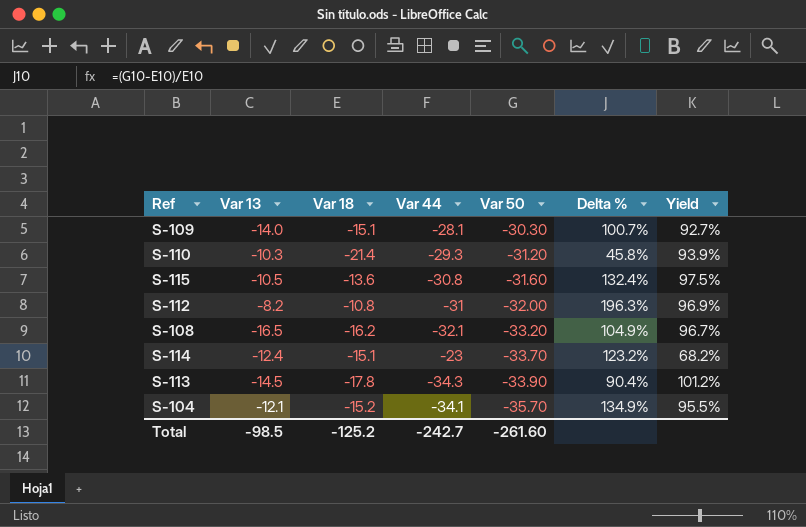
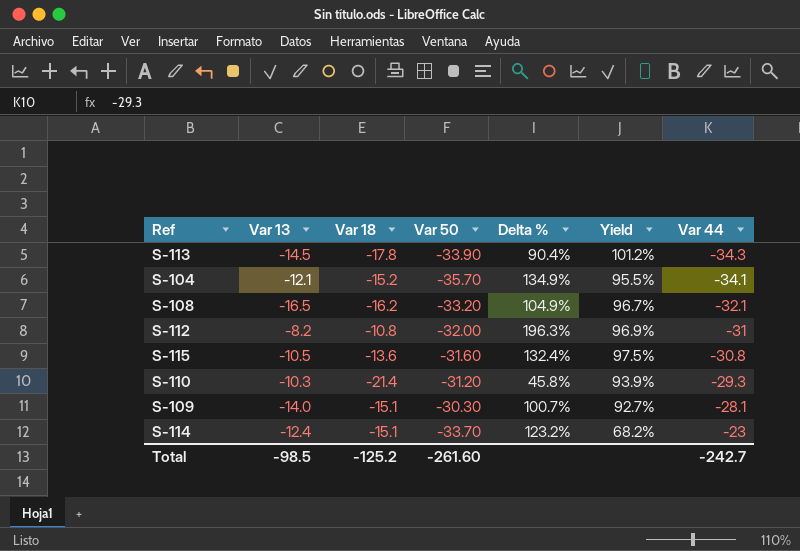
row order: Var 50 descending -> Var 44 ascending
column Var 44 | position: 4 -> 7

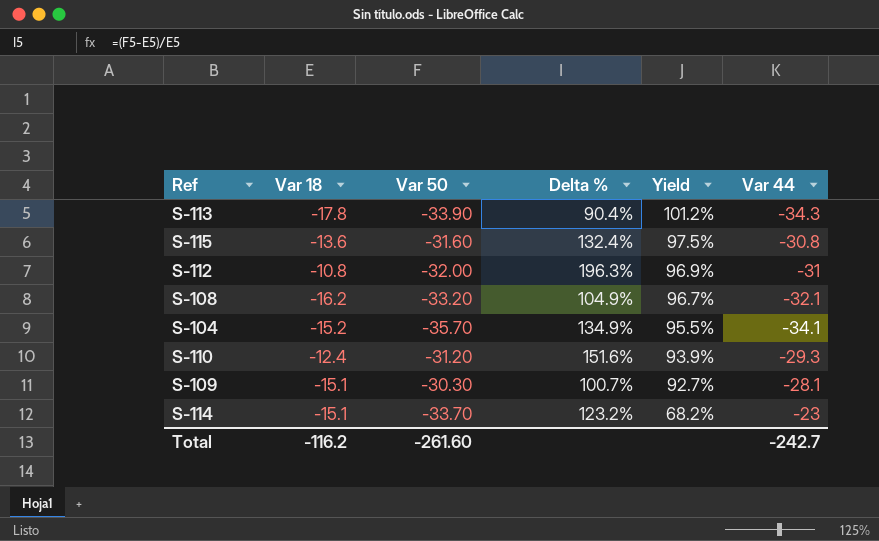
row order: Var 44 ascending -> Yield descending
column Var 13 | position: 2 -> none
S-110 | Var 18: -21.4 -> -12.4
S-110 | Delta %: 45.8% -> 151.6%
Total | Var 18: -125.2 -> -116.2

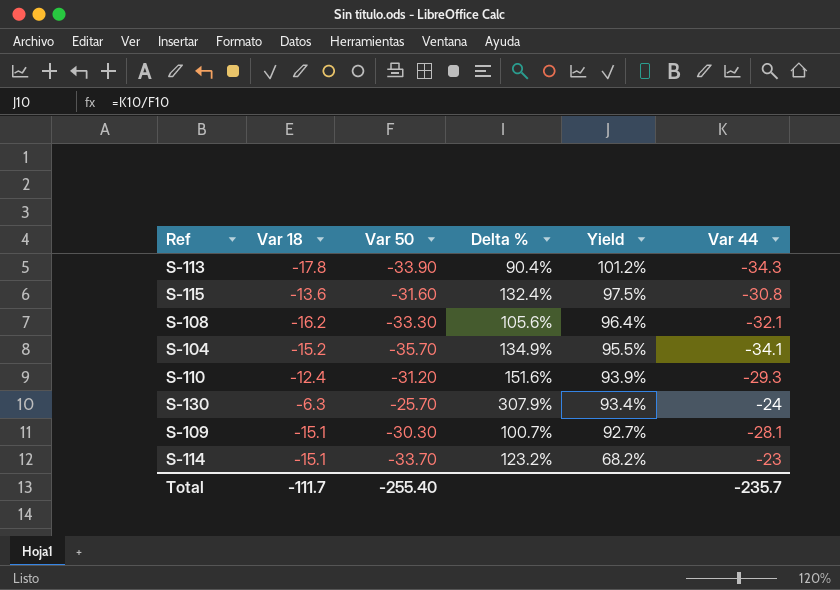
row S-112: -10.8 | -32.00 | 196.3% | 96.9% | -31 -> none
S-108 | Var 50: -33.20 -> -33.30
S-108 | Delta %: 104.9% -> 105.6%
S-108 | Yield: 96.7% -> 96.4%
row S-130: none -> -6.3 | -25.70 | 307.9% | 93.4% | -24
Total | Var 18: -116.2 -> -111.7
Total | Var 50: -261.60 -> -255.40
Total | Var 44: -242.7 -> -235.7

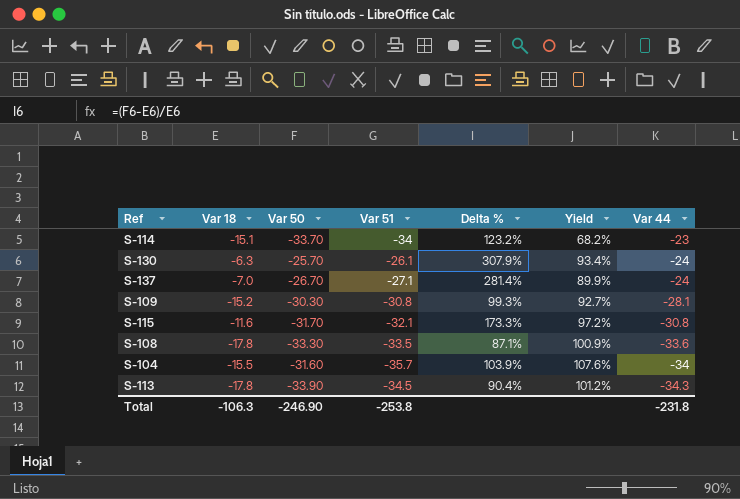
row order: Yield descending -> Var 44 descending
column Var 51 | position: none -> 4
row S-110: -12.4 | -31.20 | 151.6% | 93.9% | -29.3 -> none
row S-137: none -> -7.0 | -26.70 | -27.1 | 281.4% | 89.9% | -24
S-109 | Var 18: -15.1 -> -15.2
S-109 | Delta %: 100.7% -> 99.3%
S-115 | Var 18: -13.6 -> -11.6
S-115 | Var 50: -31.60 -> -31.70
S-115 | Delta %: 132.4% -> 173.3%
S-115 | Yield: 97.5% -> 97.2%
S-108 | Var 18: -16.2 -> -17.8
S-108 | Delta %: 105.6% -> 87.1%
S-108 | Yield: 96.4% -> 100.9%
S-108 | Var 44: -32.1 -> -33.6
S-104 | Var 18: -15.2 -> -15.5
S-104 | Var 50: -35.70 -> -31.60
S-104 | Delta %: 134.9% -> 103.9%
S-104 | Yield: 95.5% -> 107.6%
S-104 | Var 44: -34.1 -> -34
Total | Var 18: -111.7 -> -106.3
Total | Var 50: -255.40 -> -246.90
Total | Var 44: -235.7 -> -231.8

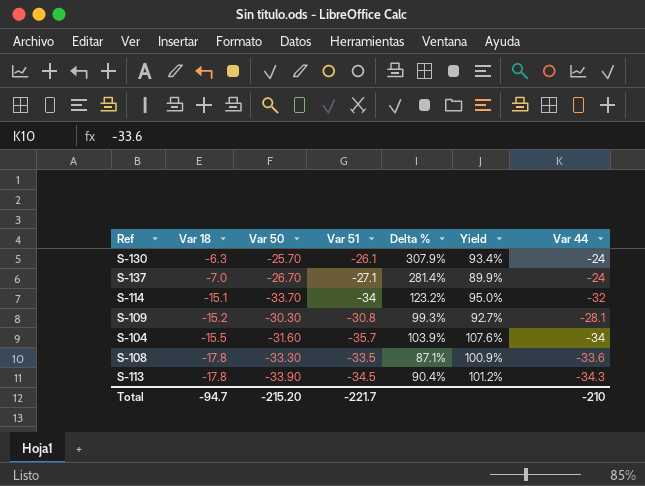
row order: Var 44 descending -> Var 18 descending
row S-115: -11.6 | -31.70 | -32.1 | 173.3% | 97.2% | -30.8 -> none
S-114 | Yield: 68.2% -> 95.0%
S-114 | Var 44: -23 -> -32
Total | Var 18: -106.3 -> -94.7
Total | Var 50: -246.90 -> -215.20
Total | Var 51: -253.8 -> -221.7
Total | Var 44: -231.8 -> -210

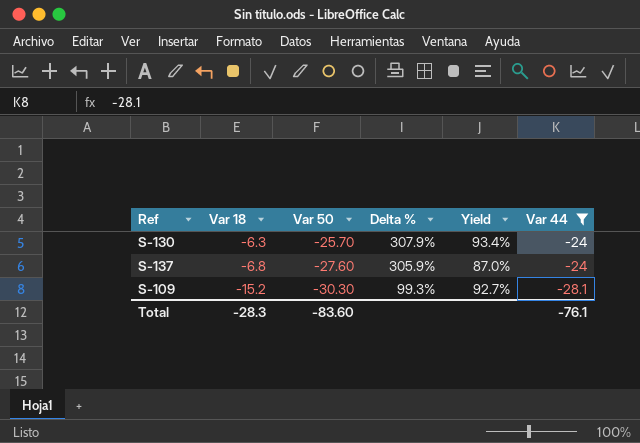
filter: none -> Var 44 >= -28.1
column Var 51 | position: 4 -> none
S-137 | Var 18: -7.0 -> -6.8
S-137 | Var 50: -26.70 -> -27.60
S-137 | Delta %: 281.4% -> 305.9%
S-137 | Yield: 89.9% -> 87.0%
Total | Var 18: -94.7 -> -28.3
Total | Var 50: -215.20 -> -83.60
Total | Var 44: -210 -> -76.1

